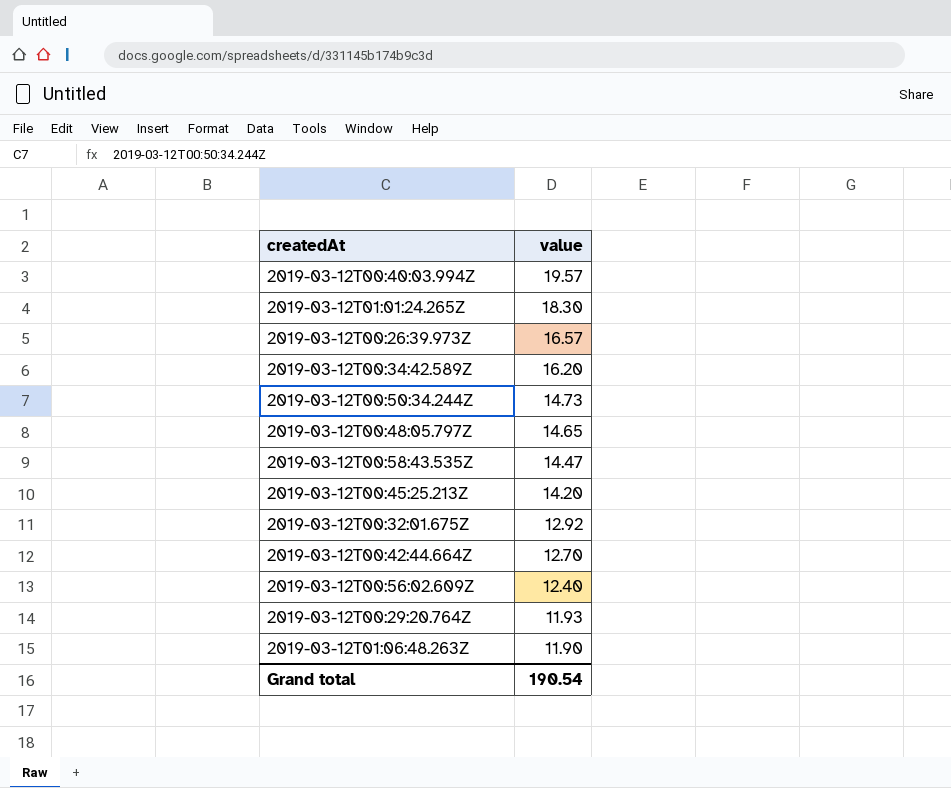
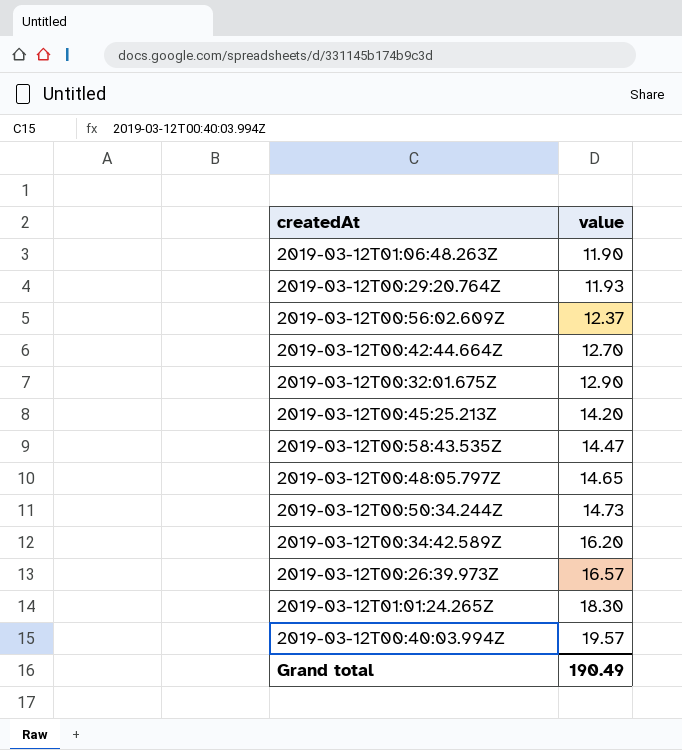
row order: value descending -> value ascending
2019-03-12T00:56:02.609Z | value: 12.40 -> 12.37
2019-03-12T00:32:01.675Z | value: 12.92 -> 12.90
Grand total | value: 190.54 -> 190.49

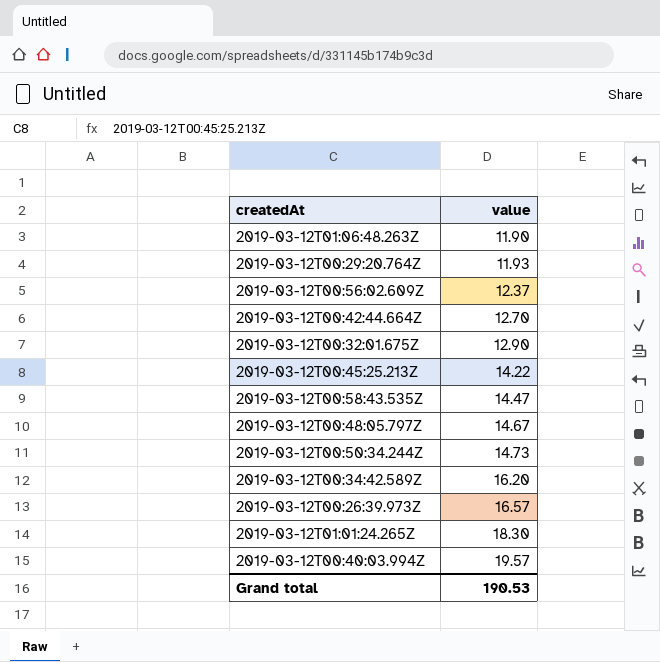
2019-03-12T00:45:25.213Z | value: 14.20 -> 14.22
2019-03-12T00:48:05.797Z | value: 14.65 -> 14.67
Grand total | value: 190.49 -> 190.53

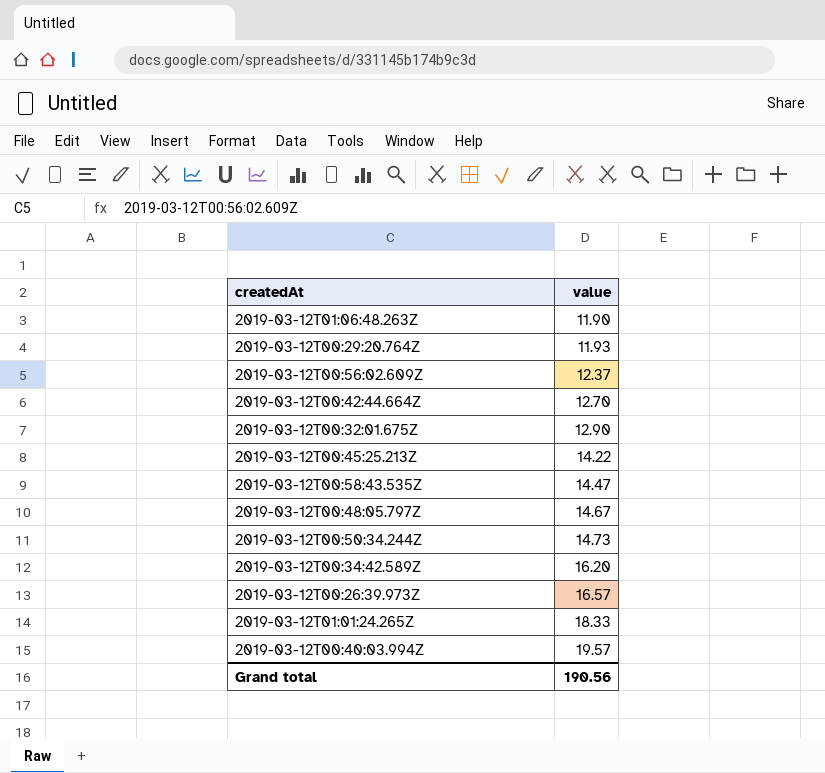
2019-03-12T01:01:24.265Z | value: 18.30 -> 18.33
Grand total | value: 190.53 -> 190.56

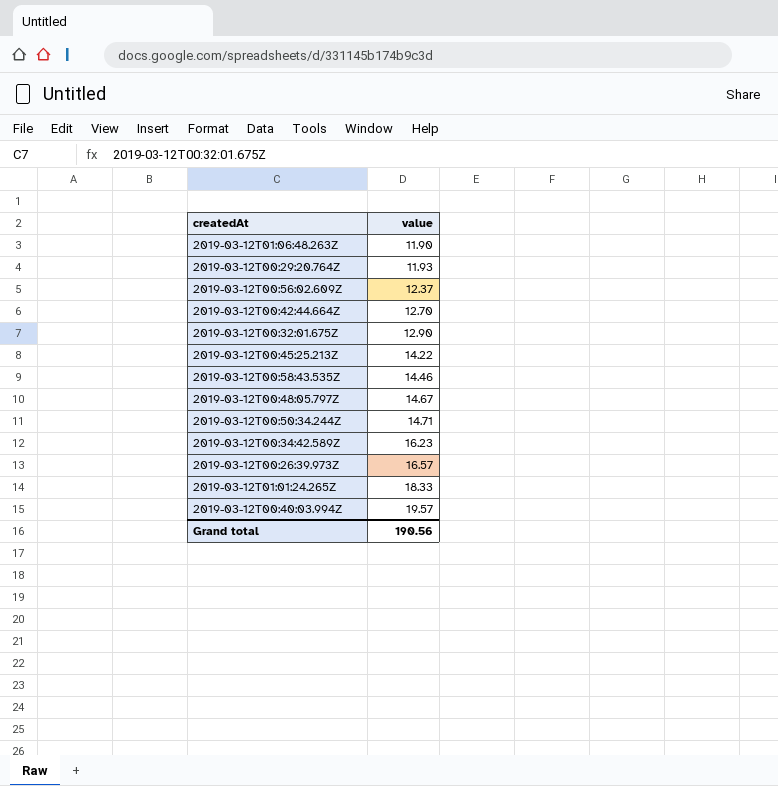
2019-03-12T00:58:43.535Z | value: 14.47 -> 14.46
2019-03-12T00:50:34.244Z | value: 14.73 -> 14.71
2019-03-12T00:34:42.589Z | value: 16.20 -> 16.23

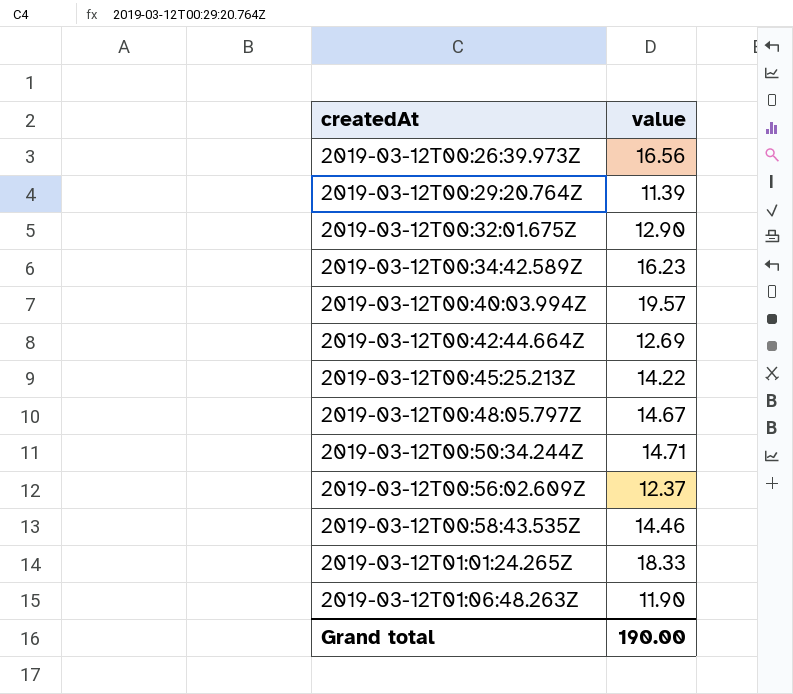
row order: value ascending -> createdAt ascending
2019-03-12T00:26:39.973Z | value: 16.57 -> 16.56
2019-03-12T00:29:20.764Z | value: 11.93 -> 11.39
2019-03-12T00:42:44.664Z | value: 12.70 -> 12.69
Grand total | value: 190.56 -> 190.00

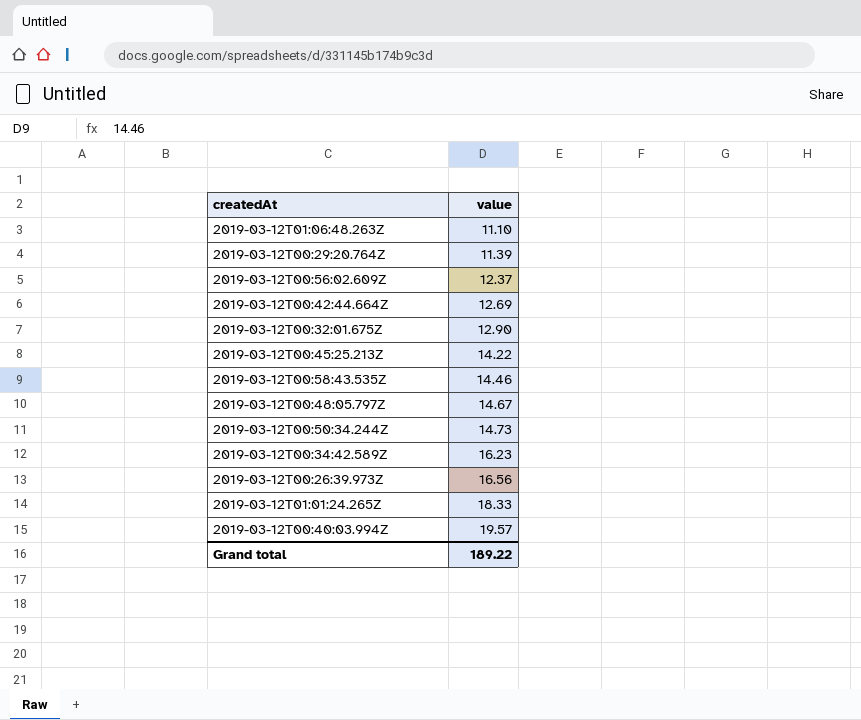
row order: createdAt ascending -> value ascending
2019-03-12T01:06:48.263Z | value: 11.90 -> 11.10
2019-03-12T00:50:34.244Z | value: 14.71 -> 14.73
Grand total | value: 190.00 -> 189.22

